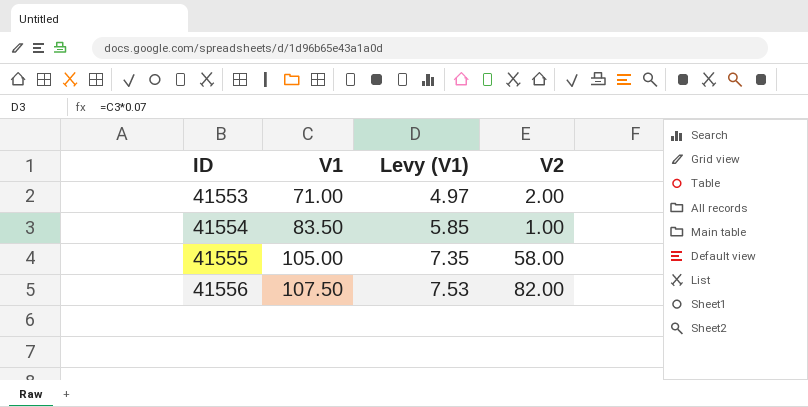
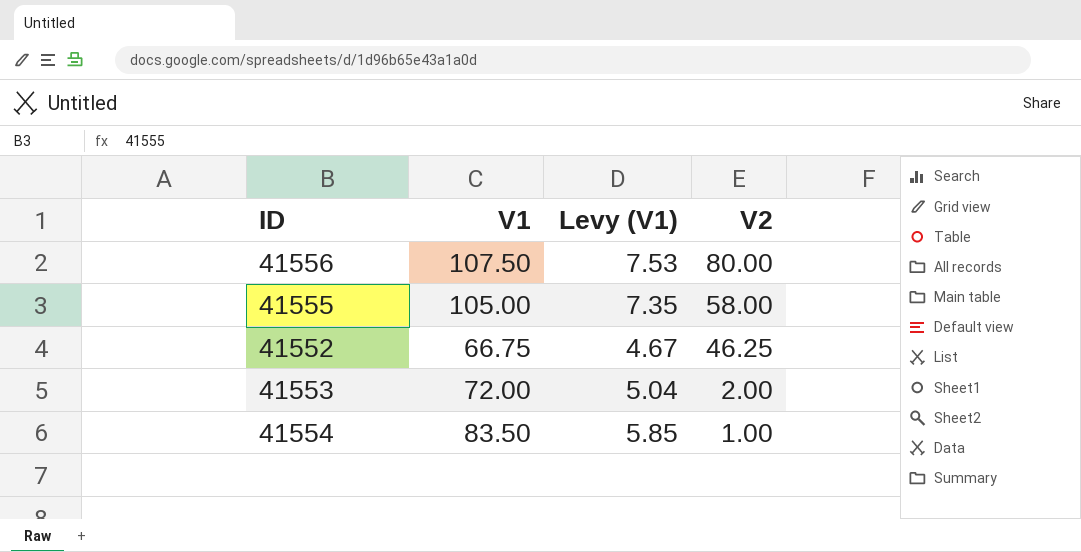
row order: ID ascending -> V2 descending
41556 | V2: 82.00 -> 80.00
row 41552: none -> 66.75 | 4.67 | 46.25
41553 | V1: 71.00 -> 72.00
41553 | Levy (V1): 4.97 -> 5.04

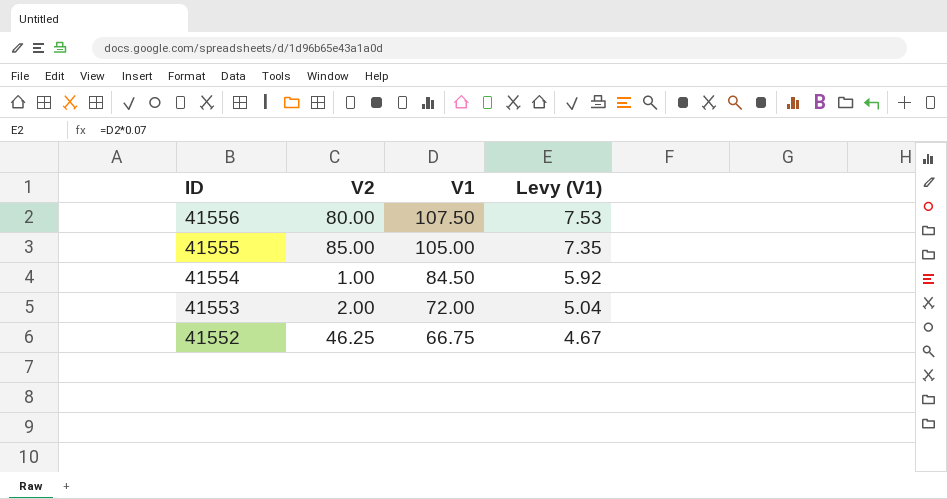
row order: V2 descending -> ID descending
column V2 | position: 4 -> 2
41555 | V2: 58.00 -> 85.00
41554 | V1: 83.50 -> 84.50
41554 | Levy (V1): 5.85 -> 5.92

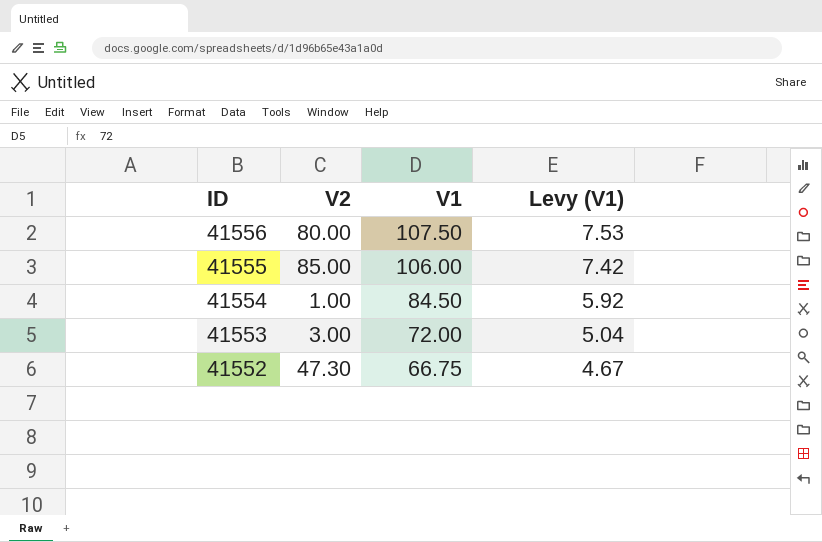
41555 | V1: 105.00 -> 106.00
41555 | Levy (V1): 7.35 -> 7.42
41553 | V2: 2.00 -> 3.00
41552 | V2: 46.25 -> 47.30

